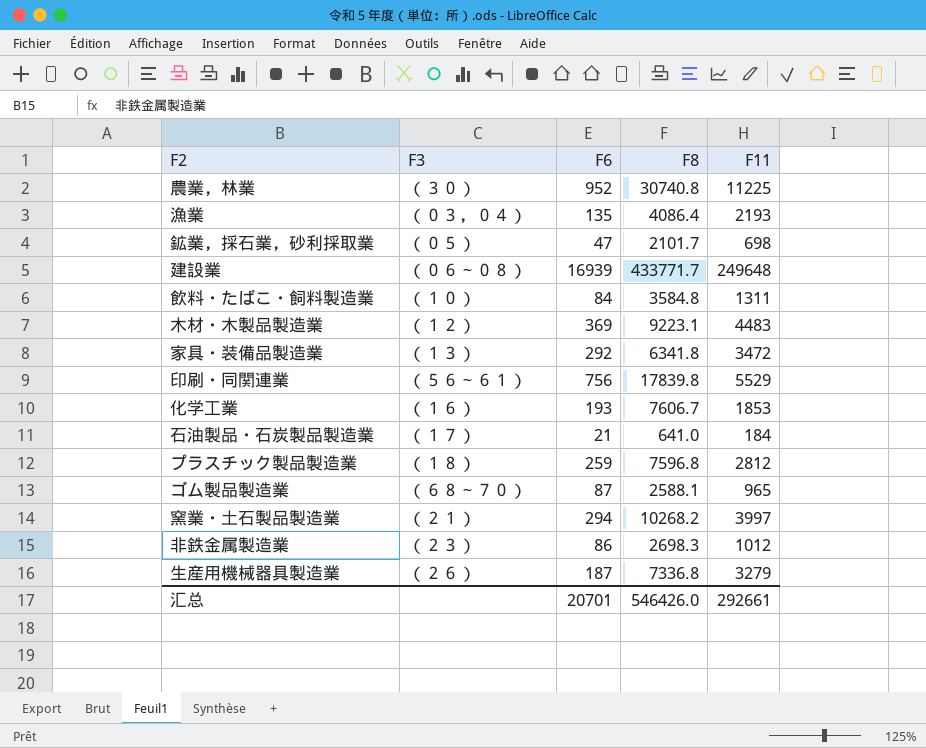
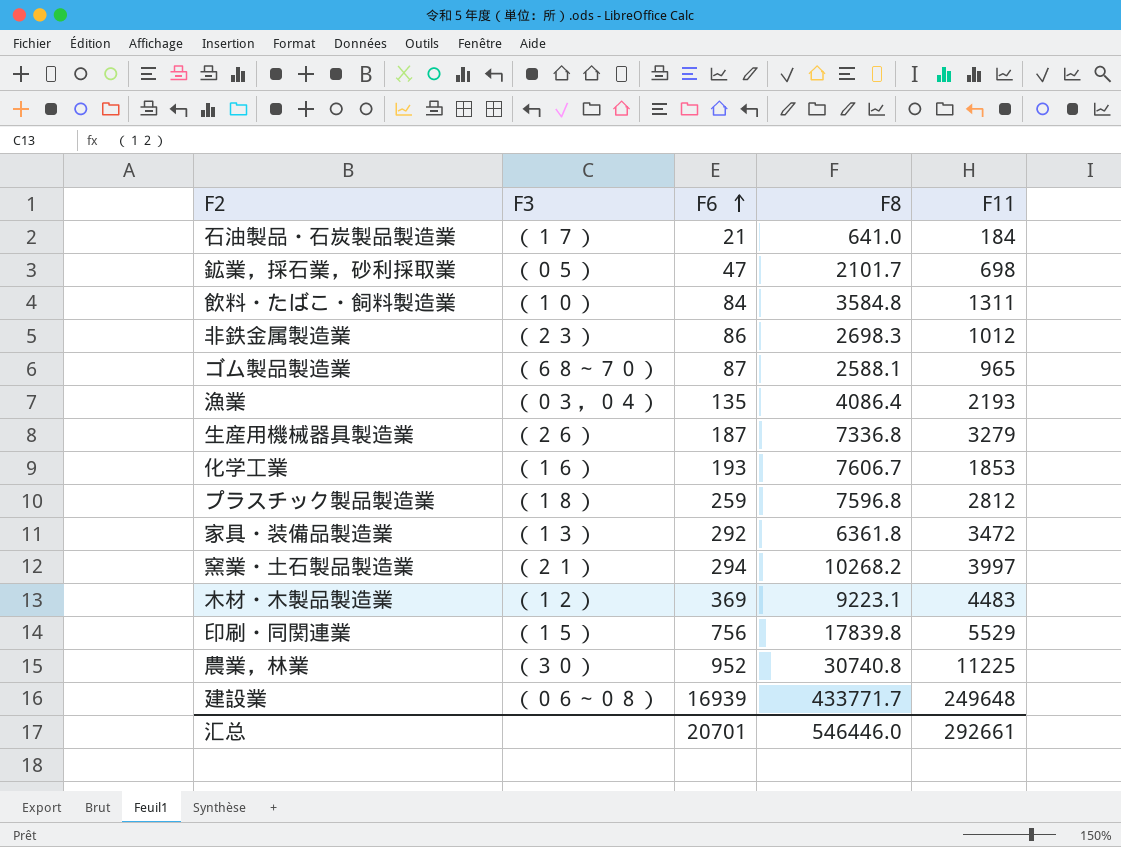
row order: none -> F6 ascending
家具・装備品製造業 | F8: 6341.8 -> 6361.8
印刷・同関連業 | F3: （５６～６１） -> （１５）
汇总 | F8: 546426.0 -> 546446.0

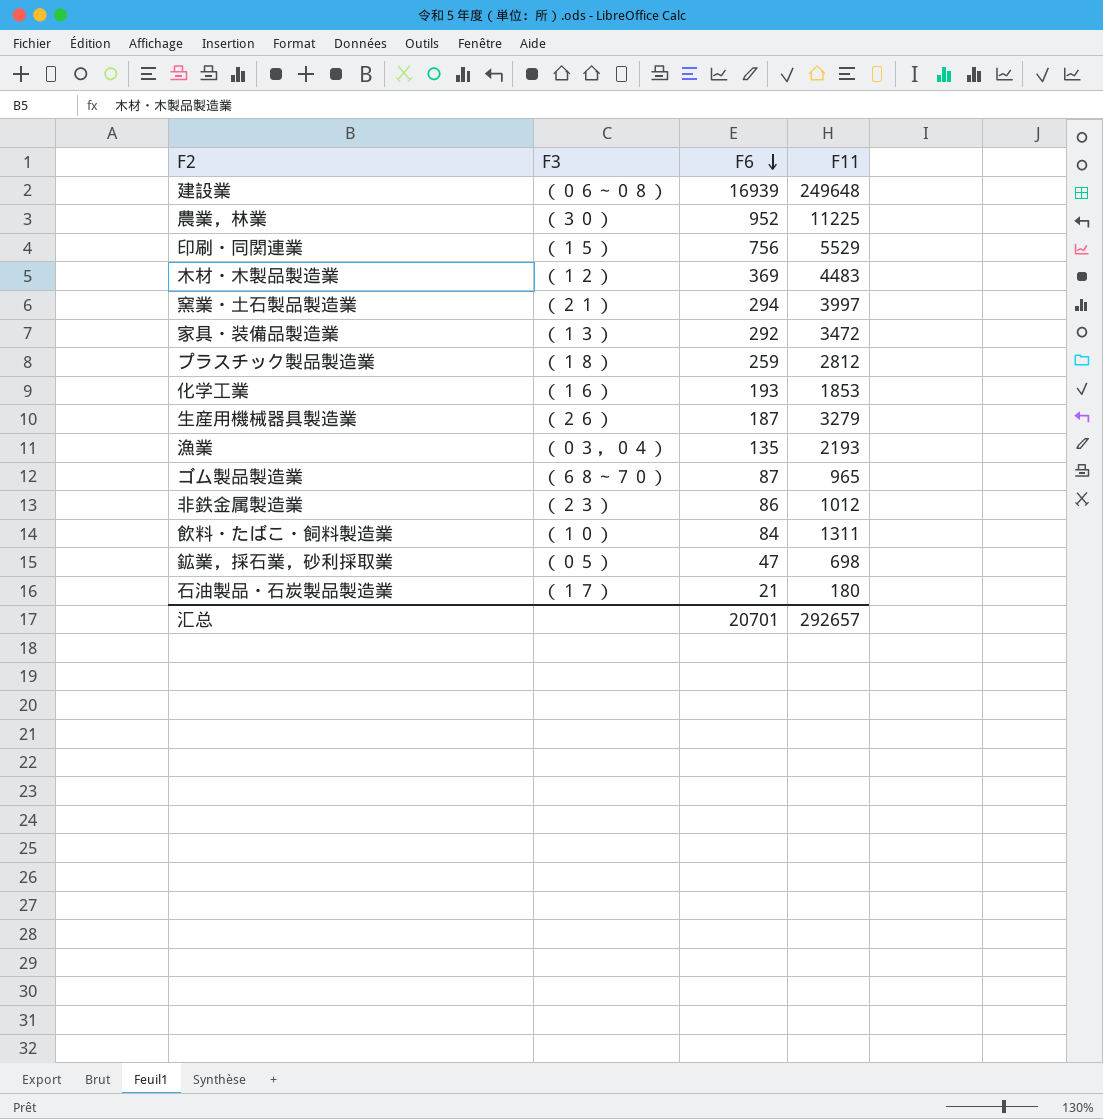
row order: F6 ascending -> F6 descending
column F8 | position: 4 -> none
石油製品・石炭製品製造業 | F11: 184 -> 180
汇总 | F11: 292661 -> 292657

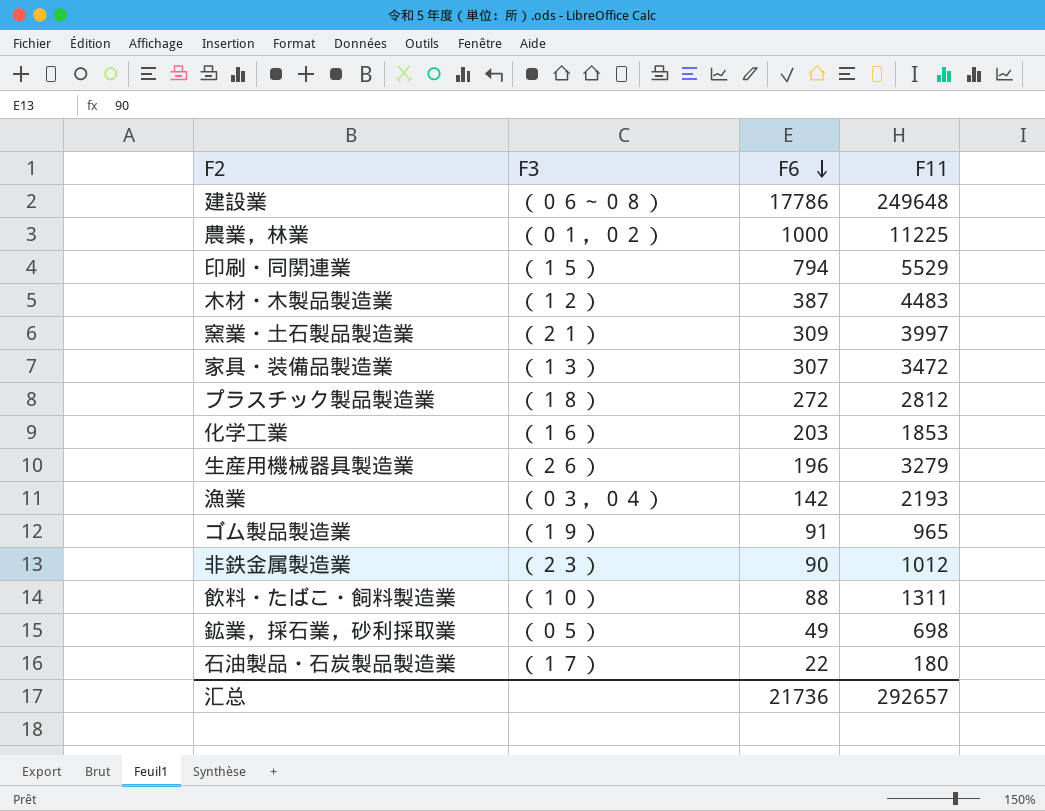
建設業 | F6: 16939 -> 17786
農業，林業 | F3: （３０） -> （０１，０２）
農業，林業 | F6: 952 -> 1000
印刷・同関連業 | F6: 756 -> 794
木材・木製品製造業 | F6: 369 -> 387
窯業・土石製品製造業 | F6: 294 -> 309
家具・装備品製造業 | F6: 292 -> 307
プラスチック製品製造業 | F6: 259 -> 272
化学工業 | F6: 193 -> 203
生産用機械器具製造業 | F6: 187 -> 196
漁業 | F6: 135 -> 142
ゴム製品製造業 | F3: （６８～７０） -> （１９）
ゴム製品製造業 | F6: 87 -> 91
非鉄金属製造業 | F6: 86 -> 90
飲料・たばこ・飼料製造業 | F6: 84 -> 88
鉱業，採石業，砂利採取業 | F6: 47 -> 49
石油製品・石炭製品製造業 | F6: 21 -> 22
汇总 | F6: 20701 -> 21736

